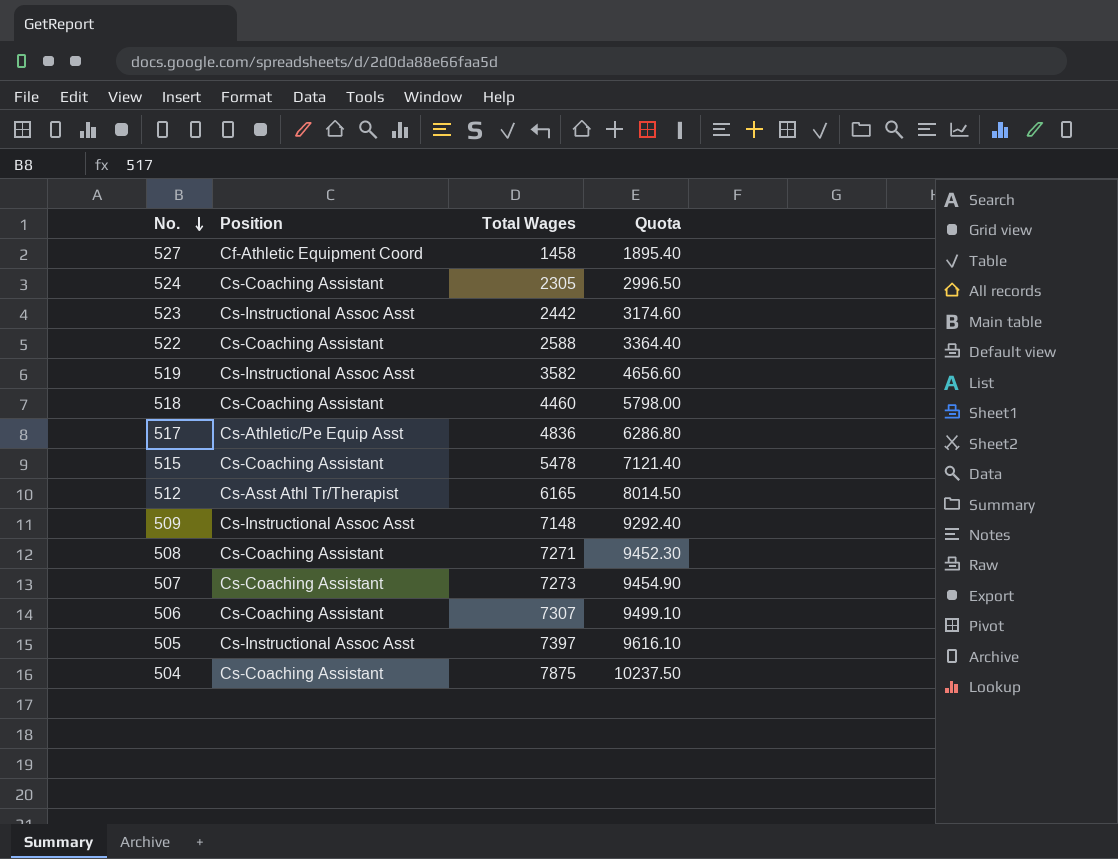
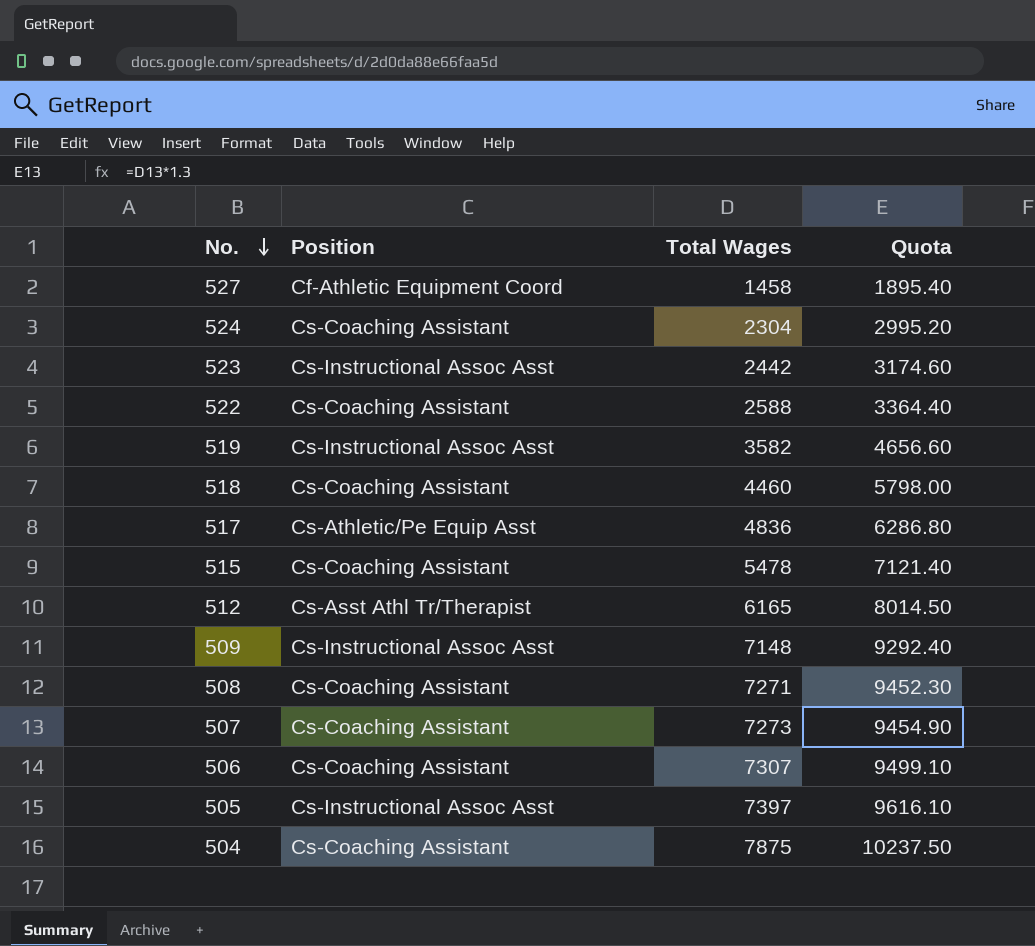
524 | Total Wages: 2305 -> 2304
524 | Quota: 2996.50 -> 2995.20

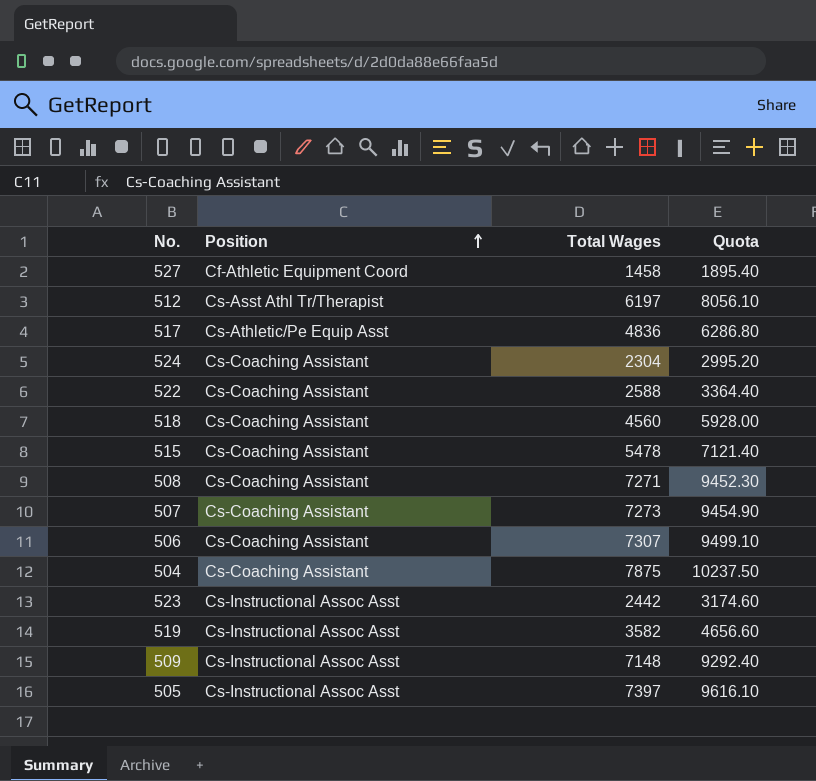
row order: No. descending -> Position ascending
512 | Total Wages: 6165 -> 6197
512 | Quota: 8014.50 -> 8056.10
518 | Total Wages: 4460 -> 4560
518 | Quota: 5798.00 -> 5928.00

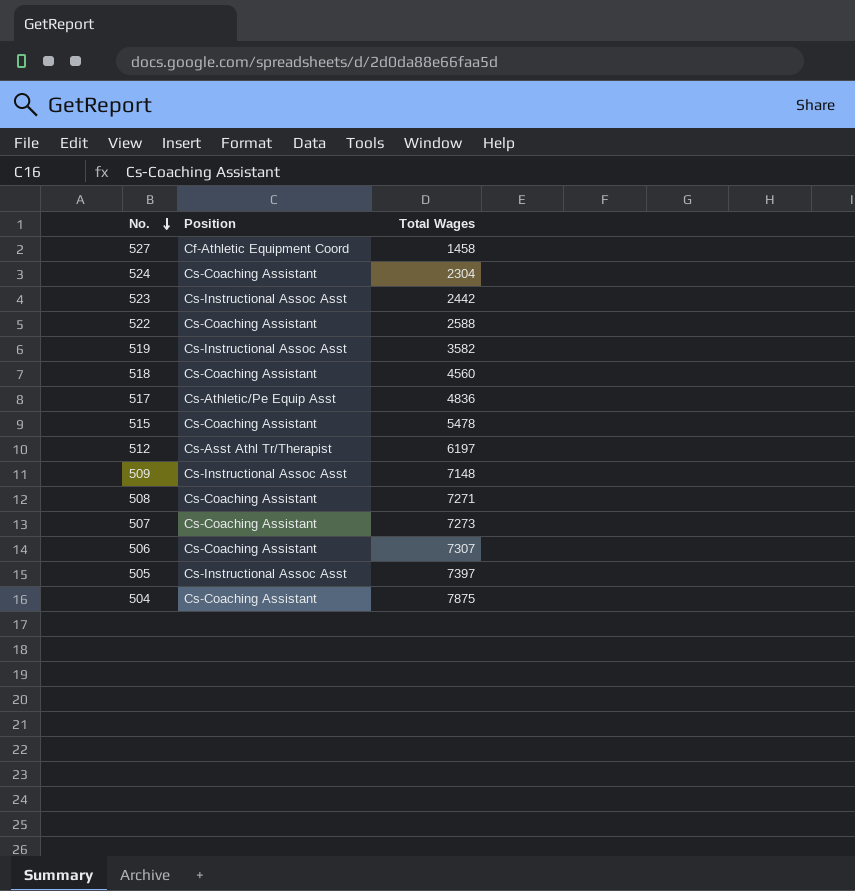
row order: Position ascending -> No. descending
column Quota | formula: [Total Wages] * 1.3 -> none

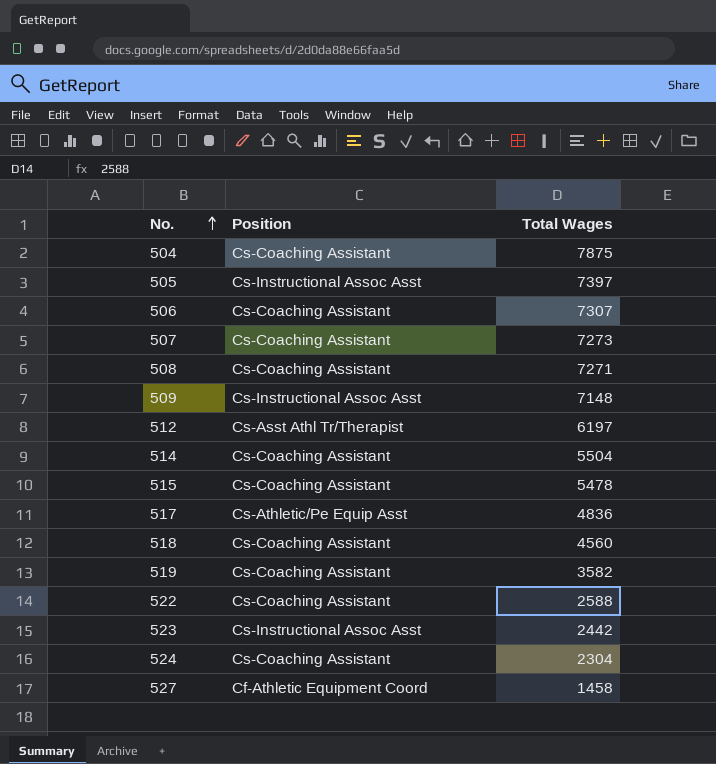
row order: No. descending -> No. ascending
row 514: none -> Cs-Coaching Assistant | 5504
519 | Position: Cs-Instructional Assoc Asst -> Cs-Coaching Assistant

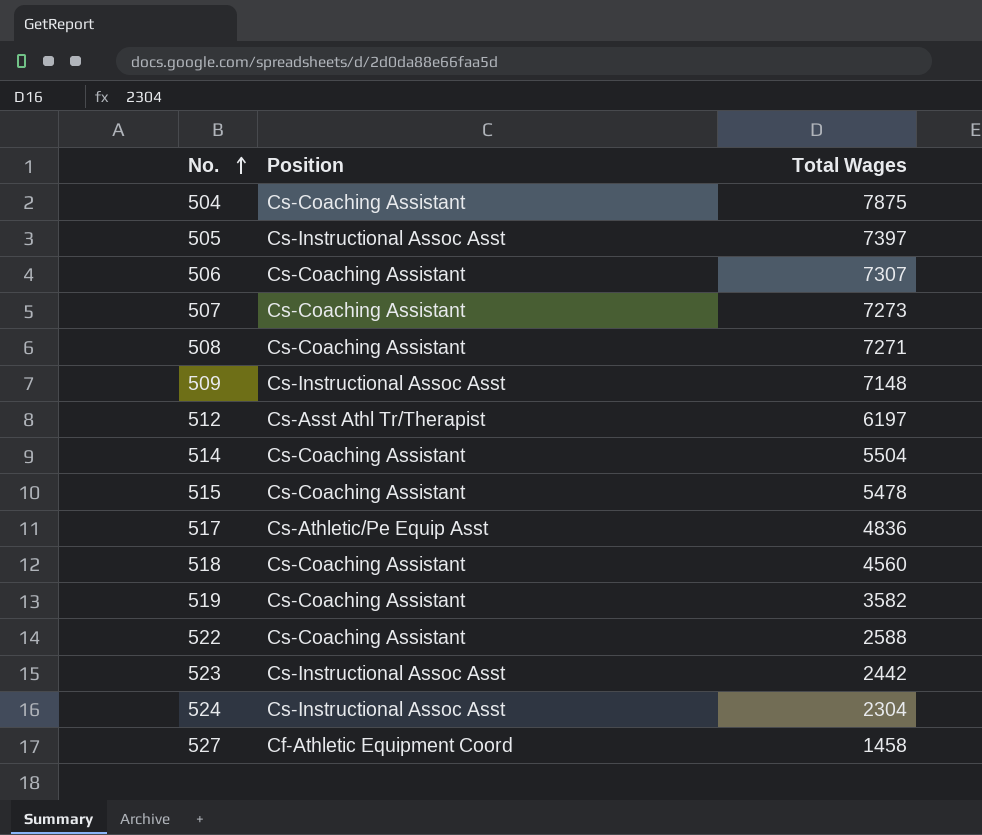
524 | Position: Cs-Coaching Assistant -> Cs-Instructional Assoc Asst

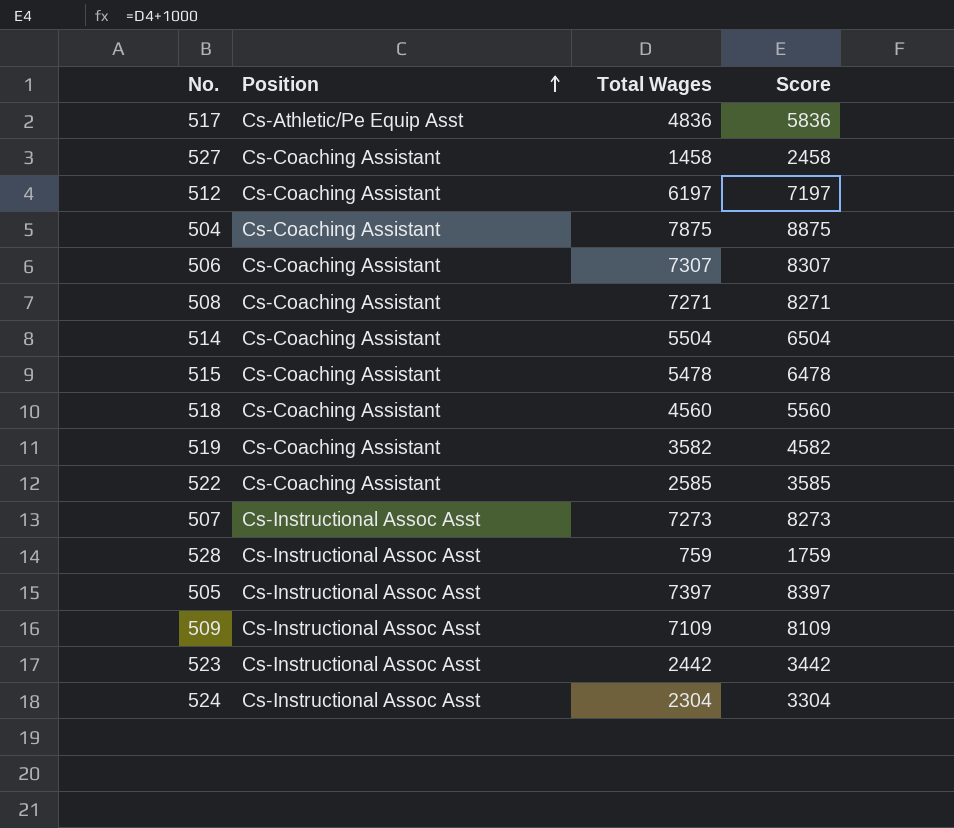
row order: No. ascending -> Position ascending
column Score | formula: none -> [Total Wages] + 1000
527 | Position: Cf-Athletic Equipment Coord -> Cs-Coaching Assistant
512 | Position: Cs-Asst Athl Tr/Therapist -> Cs-Coaching Assistant
522 | Total Wages: 2588 -> 2585
507 | Position: Cs-Coaching Assistant -> Cs-Instructional Assoc Asst
row 528: none -> Cs-Instructional Assoc Asst | 759 | 1759
509 | Total Wages: 7148 -> 7109

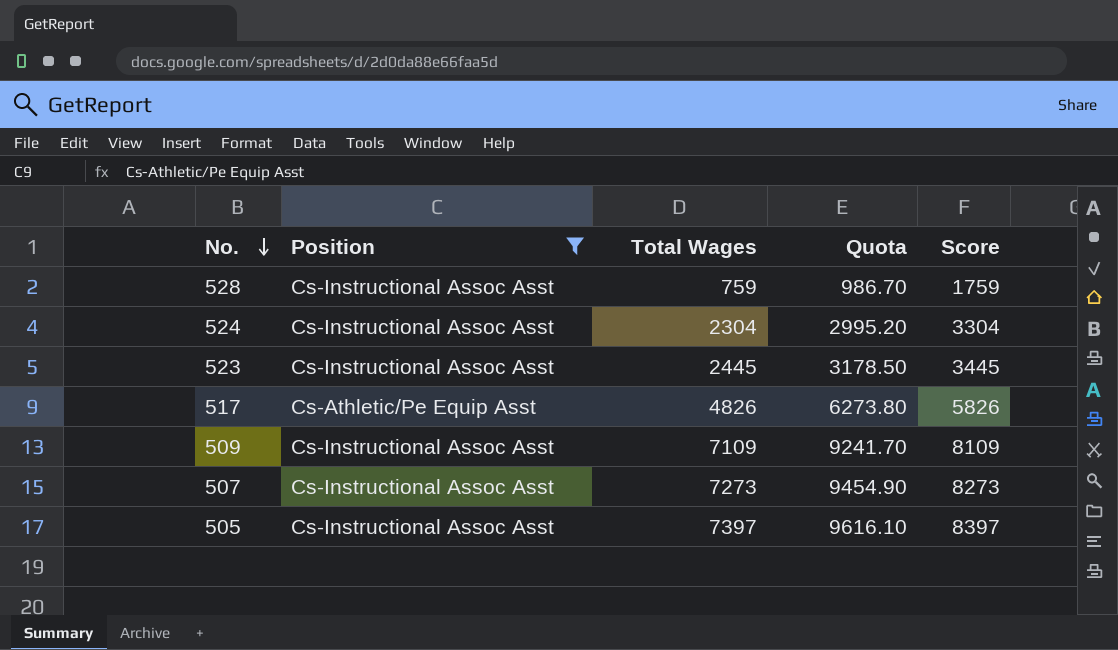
filter: none -> Position != Cs-Coaching Assistant
row order: Position ascending -> No. descending
column Quota | formula: none -> [Total Wages] * 1.3
523 | Total Wages: 2442 -> 2445
523 | Score: 3442 -> 3445
517 | Total Wages: 4836 -> 4826
517 | Score: 5836 -> 5826

